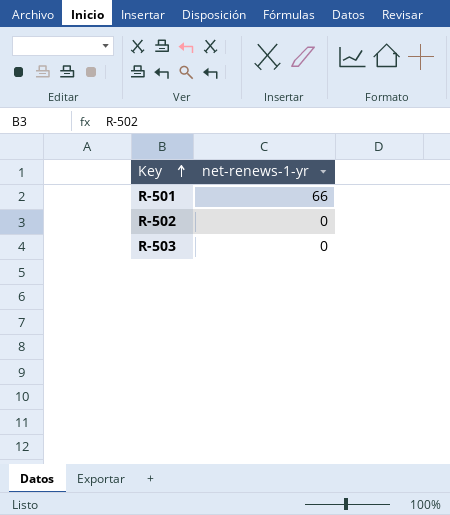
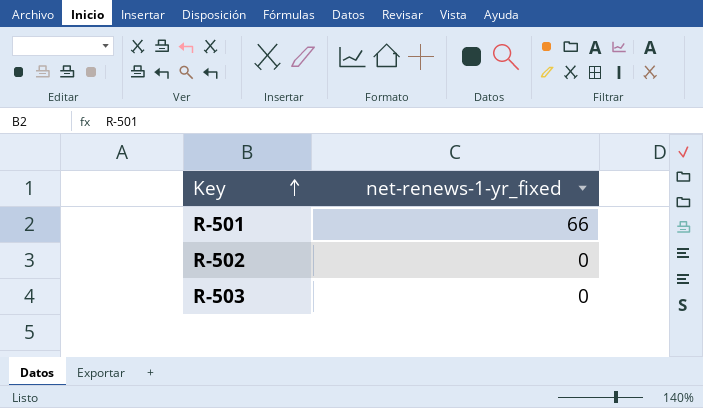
column name: net-renews-1-yr -> net-renews-1-yr_fixed

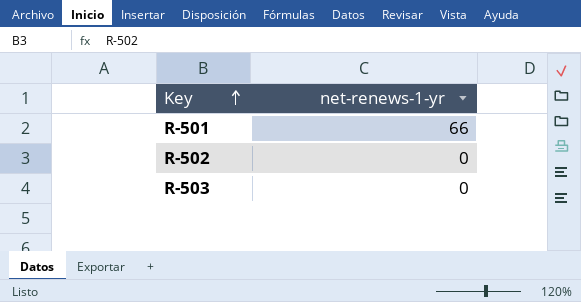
column name: net-renews-1-yr_fixed -> net-renews-1-yr

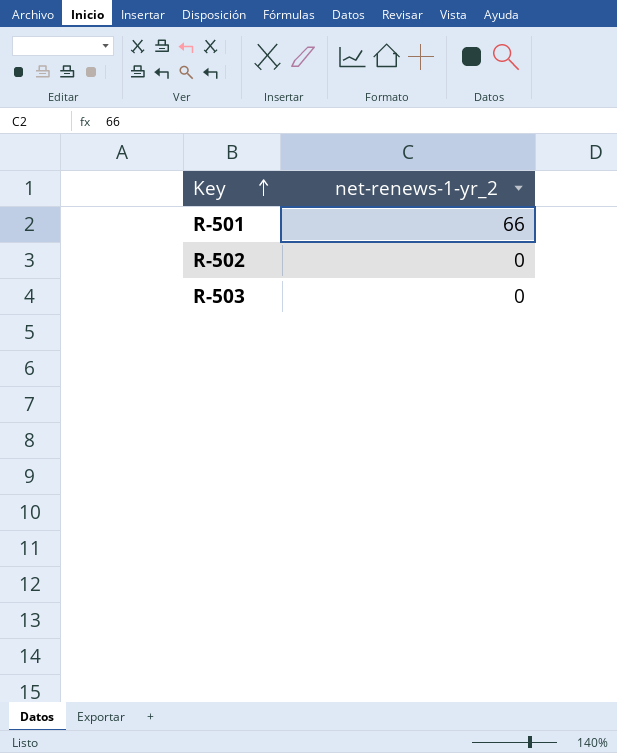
column name: net-renews-1-yr -> net-renews-1-yr_2

